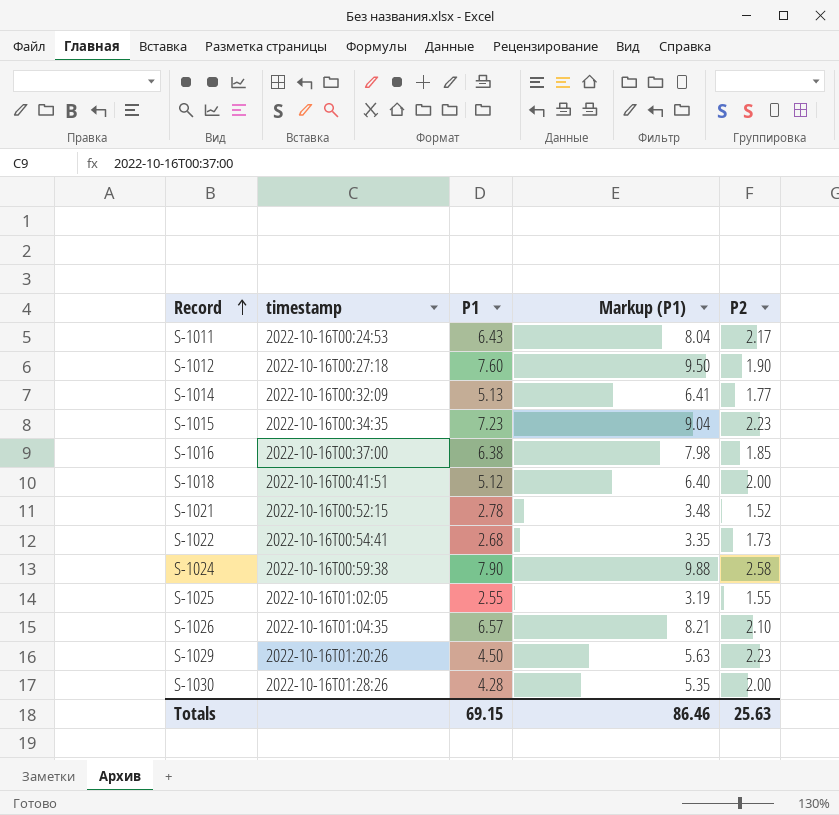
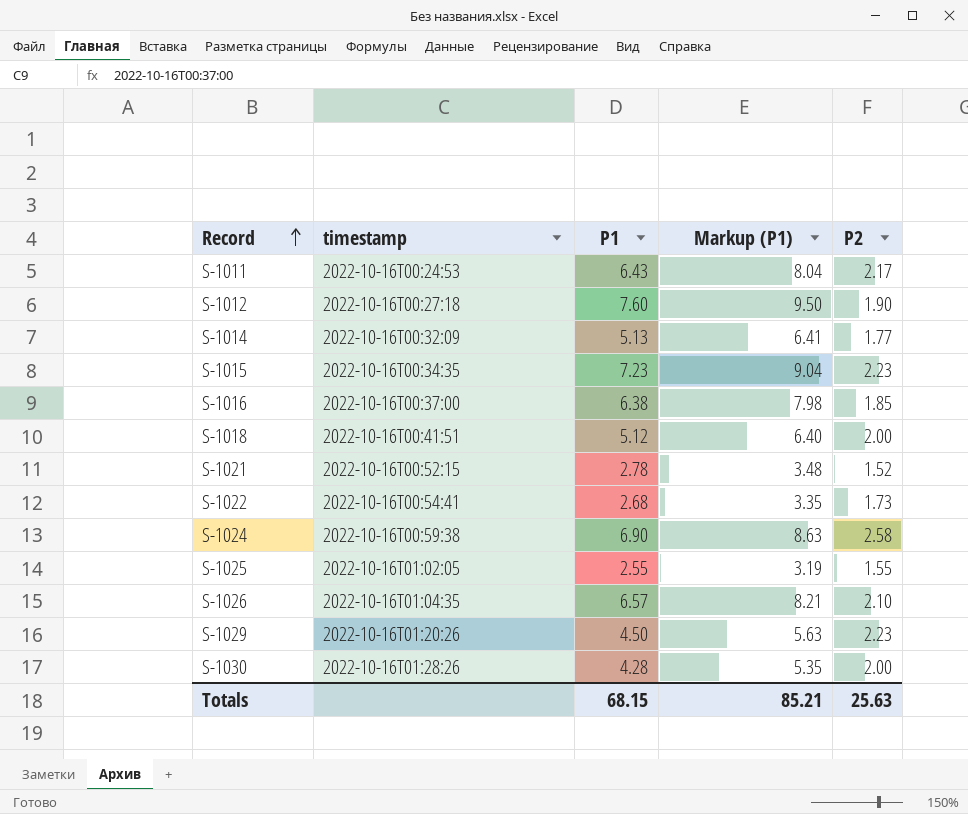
S-1024 | P1: 7.90 -> 6.90
S-1024 | Markup (P1): 9.88 -> 8.63
Totals | P1: 69.15 -> 68.15
Totals | Markup (P1): 86.46 -> 85.21

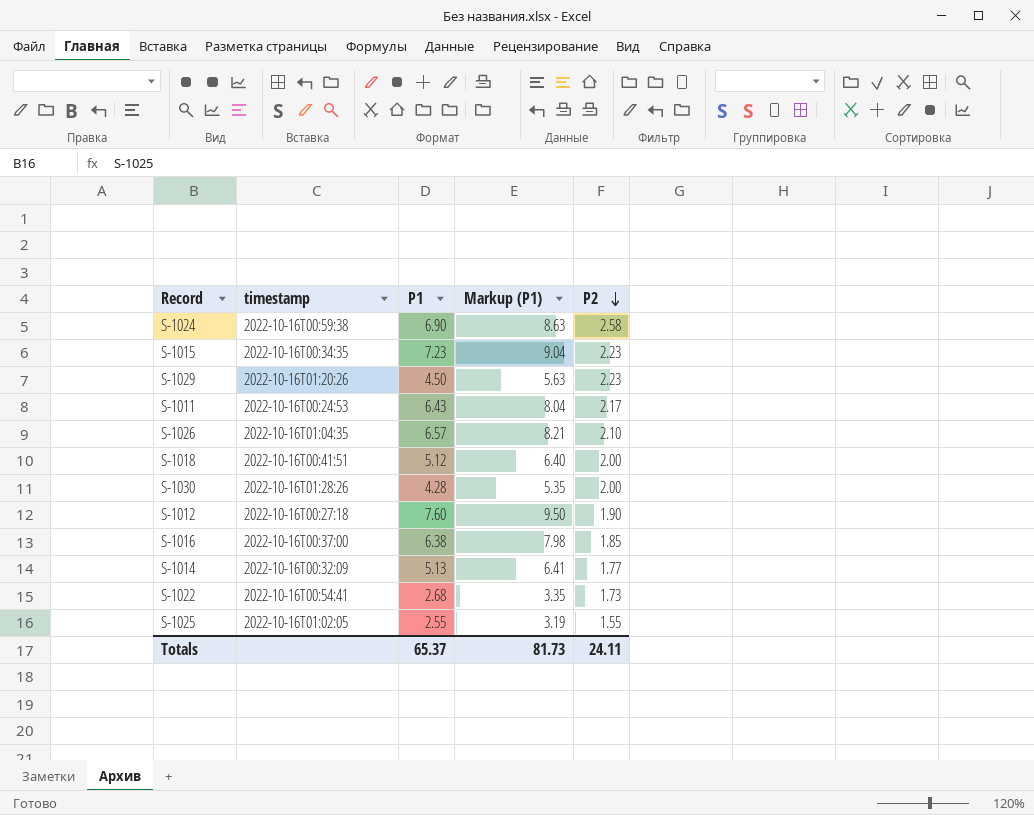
row order: Record ascending -> P2 descending
row S-1021: 2022-10-16T00:52:15 | 2.78 | 3.48 | 1.52 -> none
Totals | P1: 68.15 -> 65.37
Totals | Markup (P1): 85.21 -> 81.73
Totals | P2: 25.63 -> 24.11

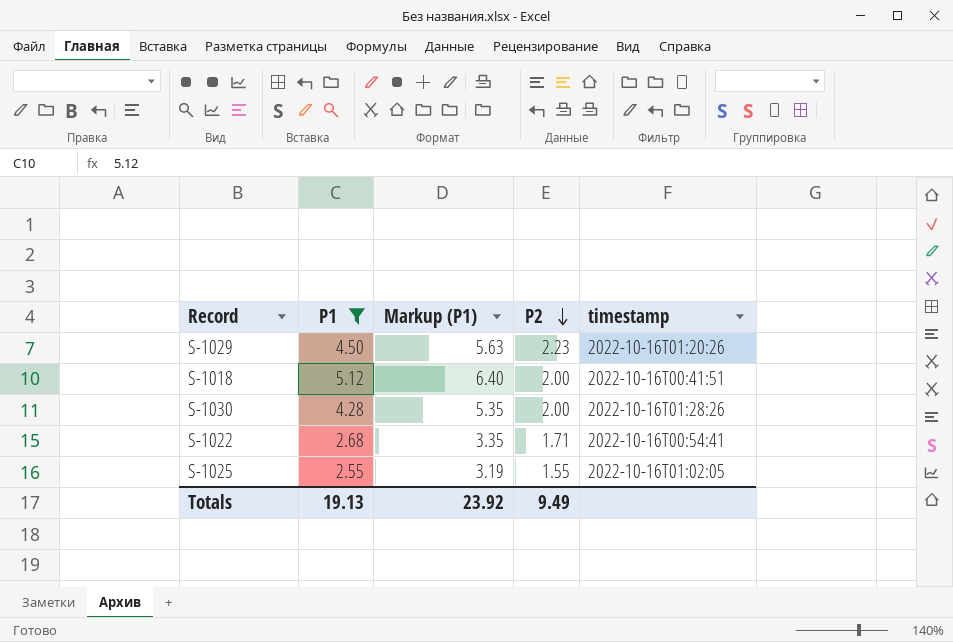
filter: none -> P1 <= 5.12
column timestamp | position: 2 -> 5
S-1022 | P2: 1.73 -> 1.71
Totals | P1: 65.37 -> 19.13
Totals | Markup (P1): 81.73 -> 23.92
Totals | P2: 24.11 -> 9.49

